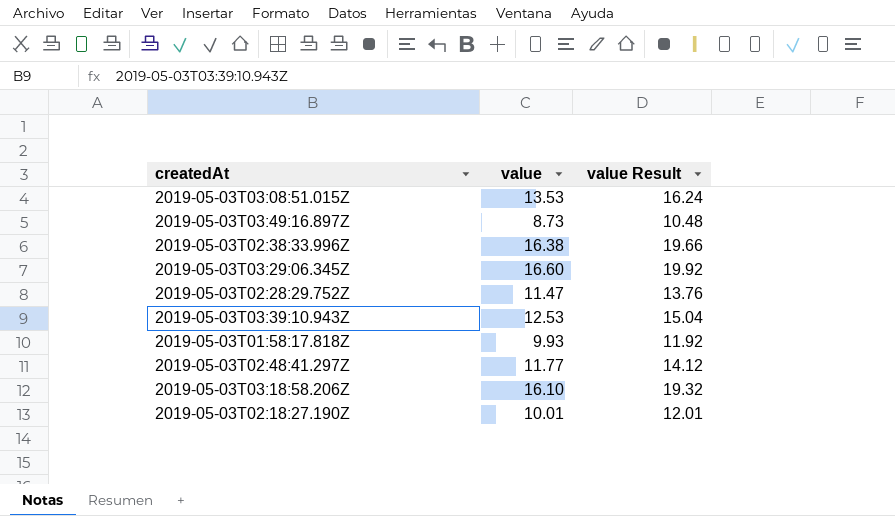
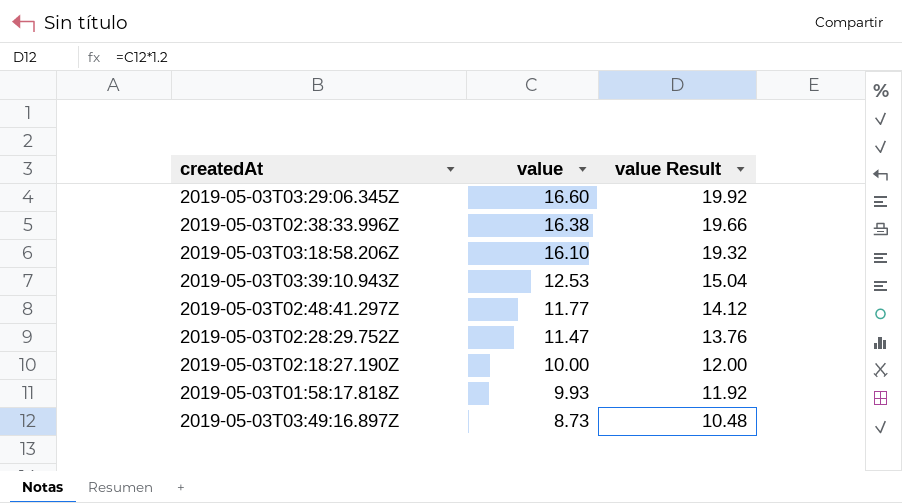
row order: none -> value descending
row 2019-05-03T03:08:51.015Z: 13.53 | 16.24 -> none
2019-05-03T02:18:27.190Z | value: 10.01 -> 10.00
2019-05-03T02:18:27.190Z | value Result: 12.01 -> 12.00

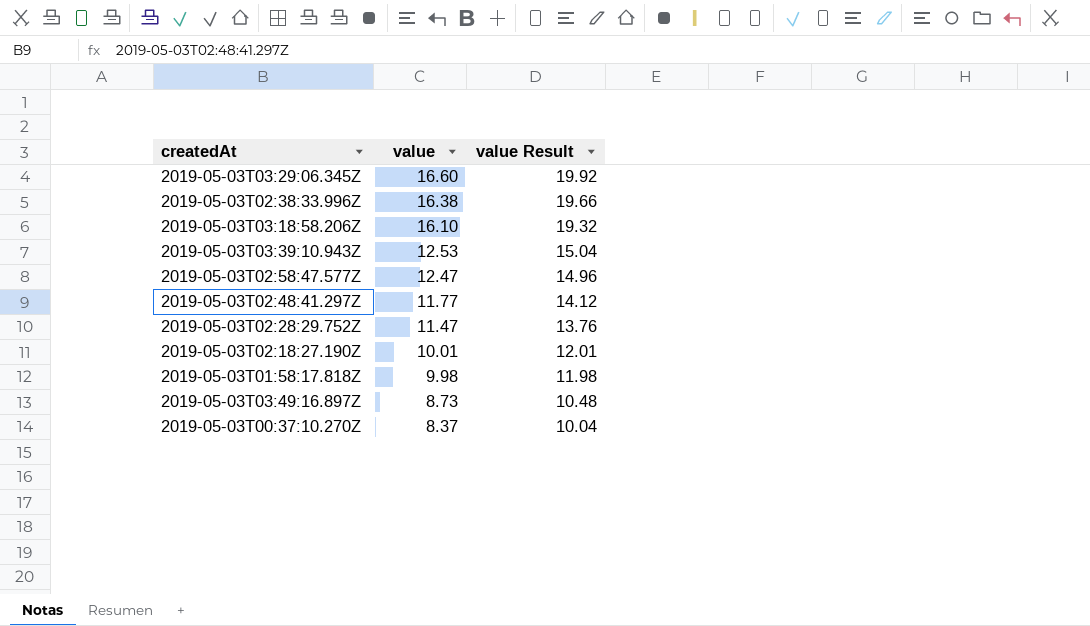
row 2019-05-03T02:58:47.577Z: none -> 12.47 | 14.96
2019-05-03T02:18:27.190Z | value: 10.00 -> 10.01
2019-05-03T02:18:27.190Z | value Result: 12.00 -> 12.01
2019-05-03T01:58:17.818Z | value: 9.93 -> 9.98
2019-05-03T01:58:17.818Z | value Result: 11.92 -> 11.98
row 2019-05-03T00:37:10.270Z: none -> 8.37 | 10.04

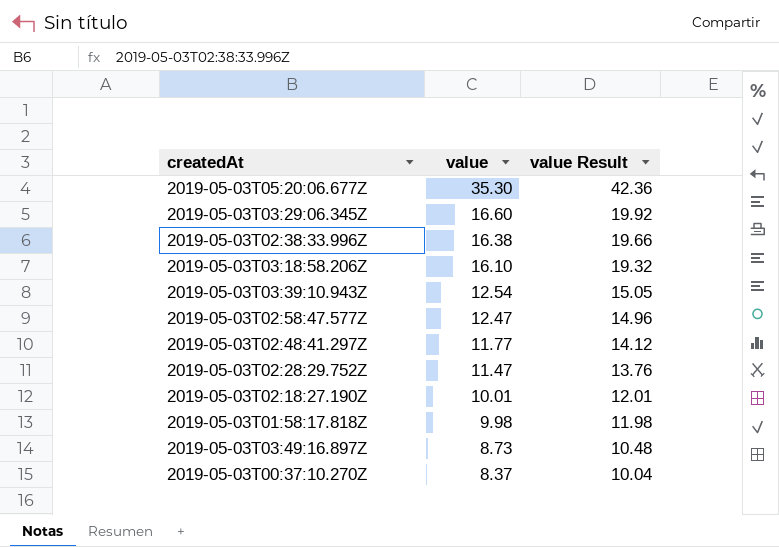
row 2019-05-03T05:20:06.677Z: none -> 35.30 | 42.36
2019-05-03T03:39:10.943Z | value: 12.53 -> 12.54
2019-05-03T03:39:10.943Z | value Result: 15.04 -> 15.05

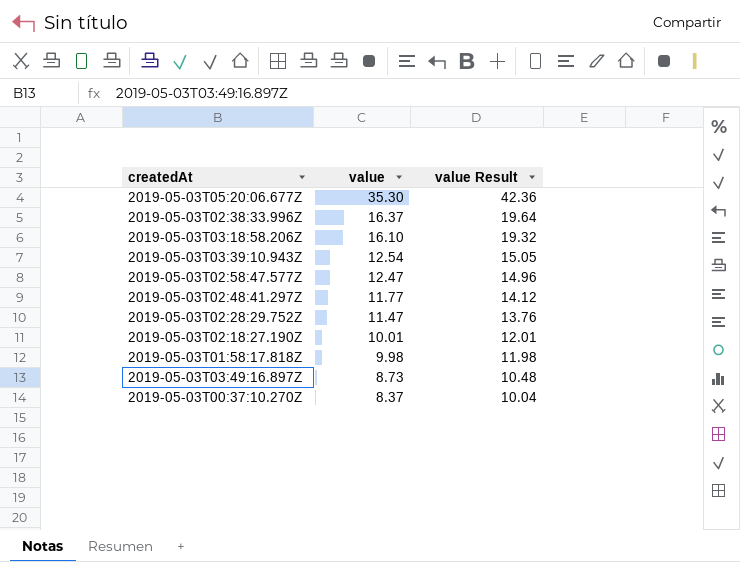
row 2019-05-03T03:29:06.345Z: 16.60 | 19.92 -> none
2019-05-03T02:38:33.996Z | value: 16.38 -> 16.37
2019-05-03T02:38:33.996Z | value Result: 19.66 -> 19.64

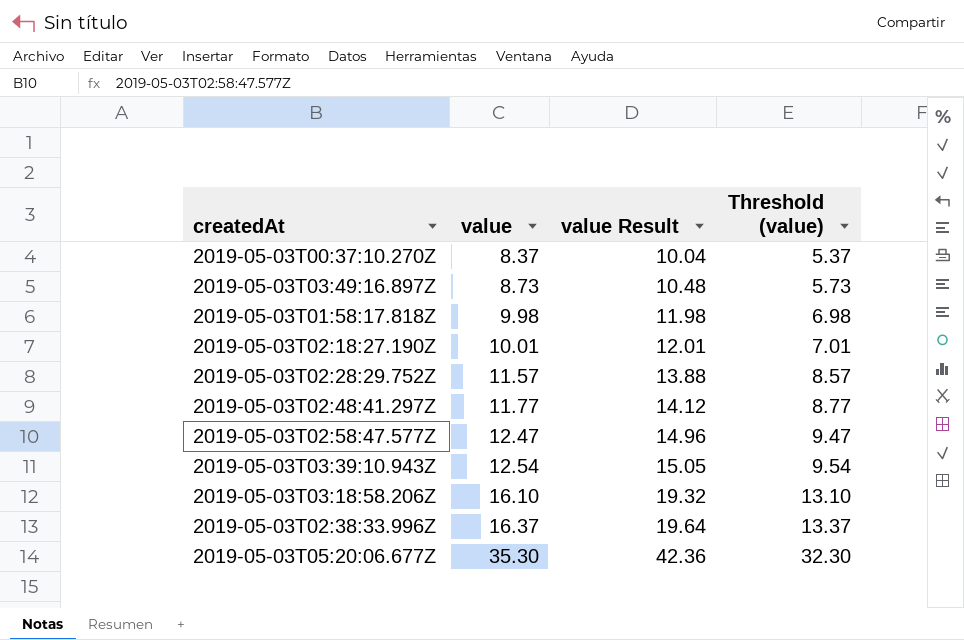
row order: value descending -> value ascending
column Threshold (value) | formula: none -> [value] - 3
2019-05-03T02:28:29.752Z | value: 11.47 -> 11.57
2019-05-03T02:28:29.752Z | value Result: 13.76 -> 13.88

